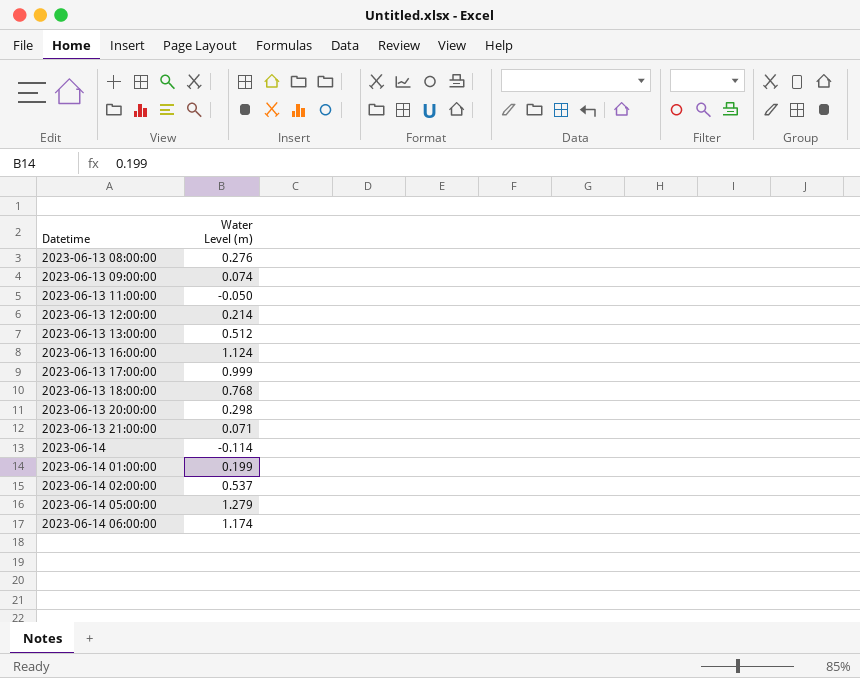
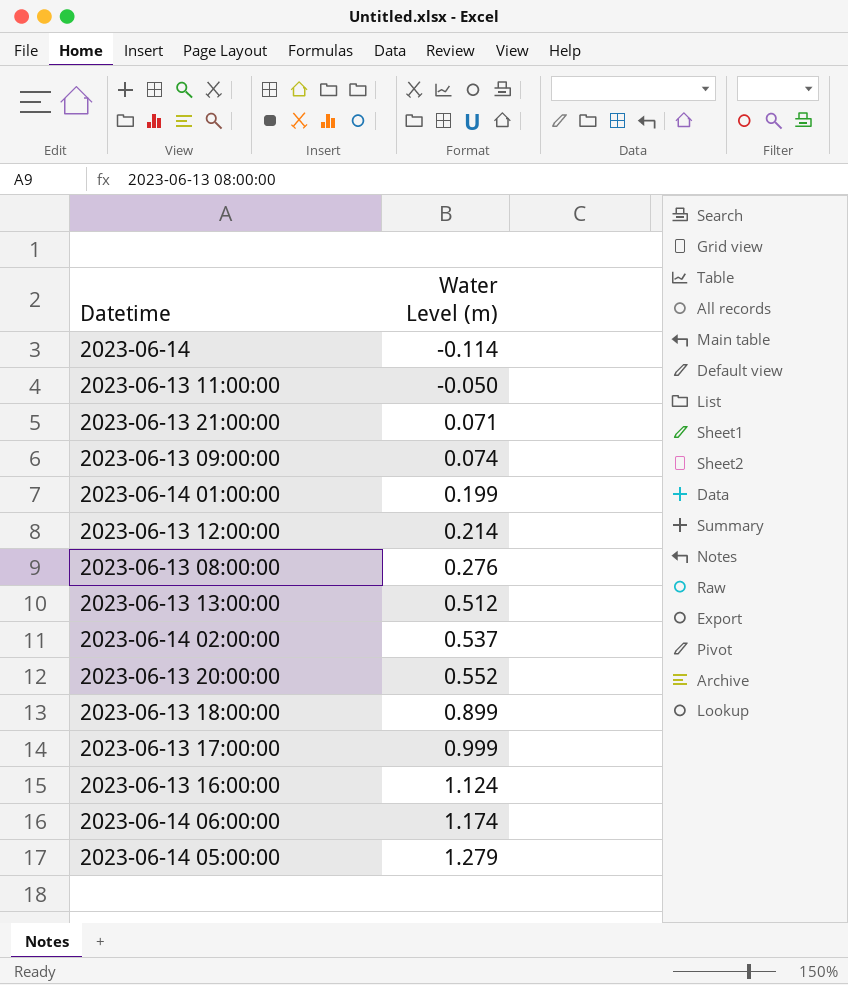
row order: Datetime ascending -> Water Level (m) ascending
2023-06-13 20:00:00 | Water Level (m): 0.298 -> 0.552
2023-06-13 18:00:00 | Water Level (m): 0.768 -> 0.899

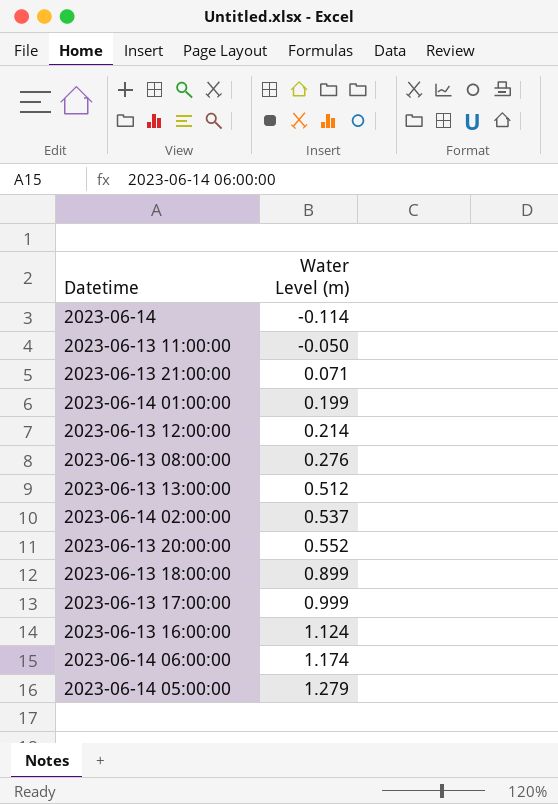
row 2023-06-13 09:00:00: 0.074 -> none

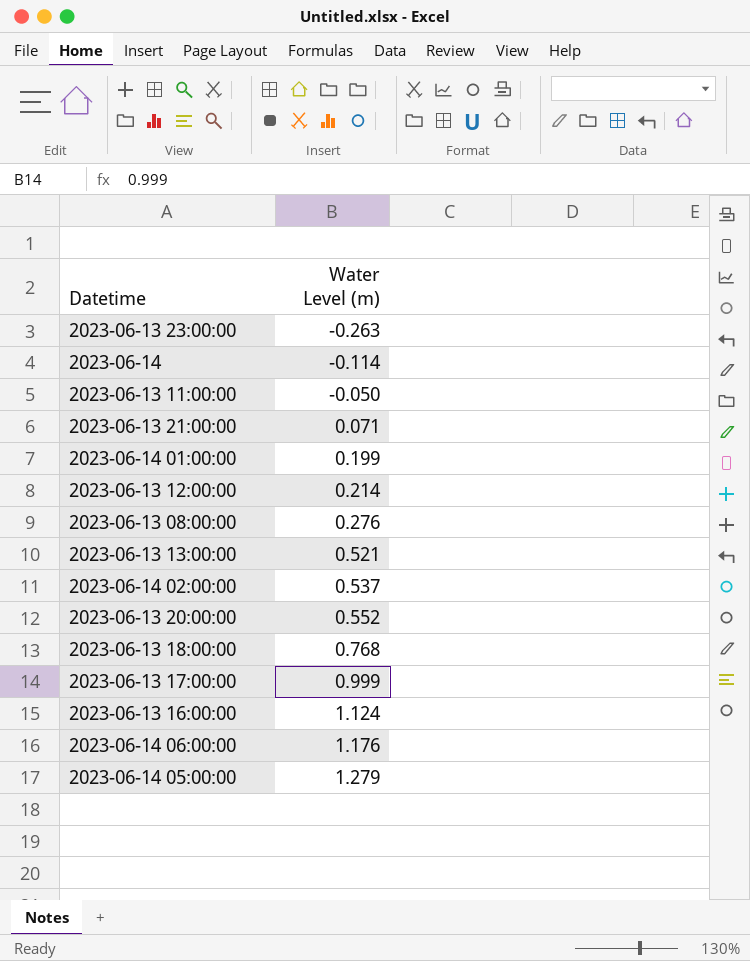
row 2023-06-13 23:00:00: none -> -0.263
2023-06-13 13:00:00 | Water Level (m): 0.512 -> 0.521
2023-06-13 18:00:00 | Water Level (m): 0.899 -> 0.768
2023-06-14 06:00:00 | Water Level (m): 1.174 -> 1.176

